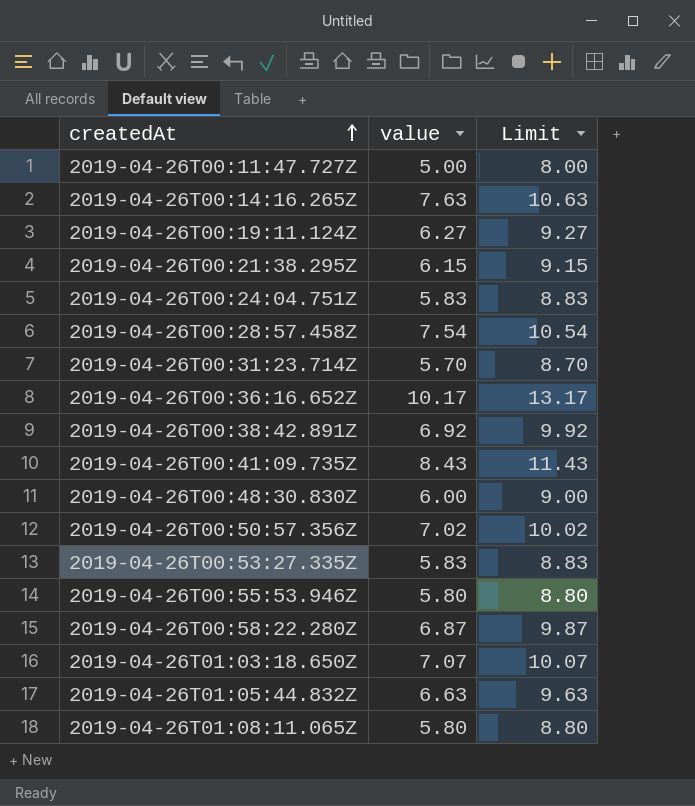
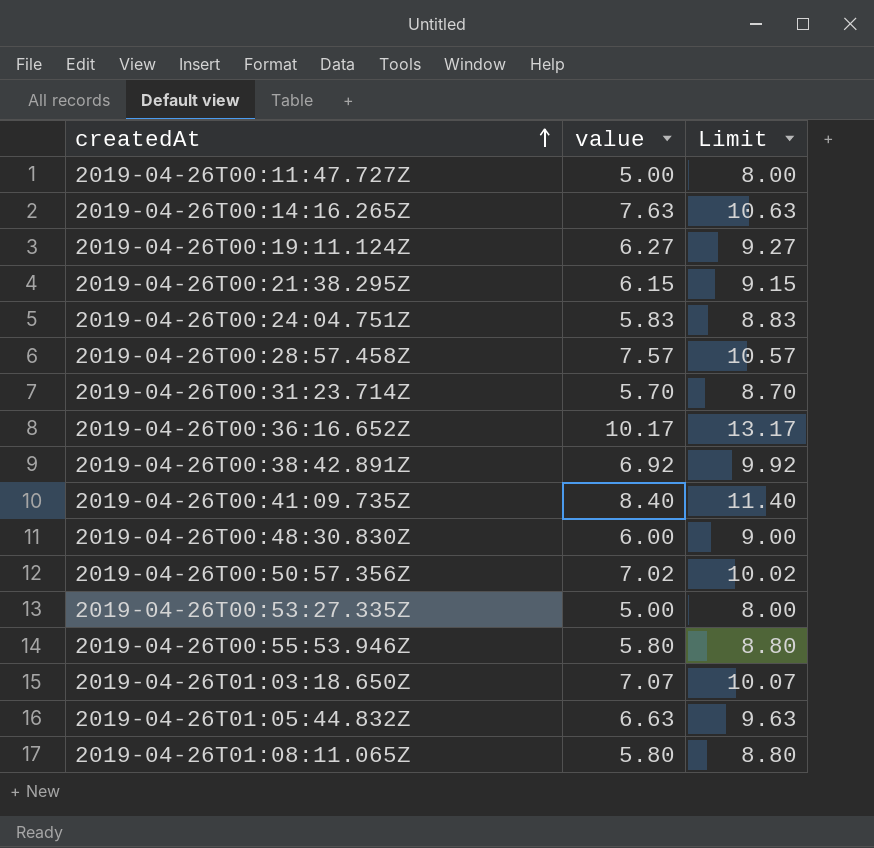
row 2019-04-26T00:58:22.280Z: 6.87 | 9.87 -> none
2019-04-26T00:28:57.458Z | value: 7.54 -> 7.57
2019-04-26T00:28:57.458Z | Limit: 10.54 -> 10.57
2019-04-26T00:41:09.735Z | value: 8.43 -> 8.40
2019-04-26T00:41:09.735Z | Limit: 11.43 -> 11.40
2019-04-26T00:53:27.335Z | value: 5.83 -> 5.00
2019-04-26T00:53:27.335Z | Limit: 8.83 -> 8.00

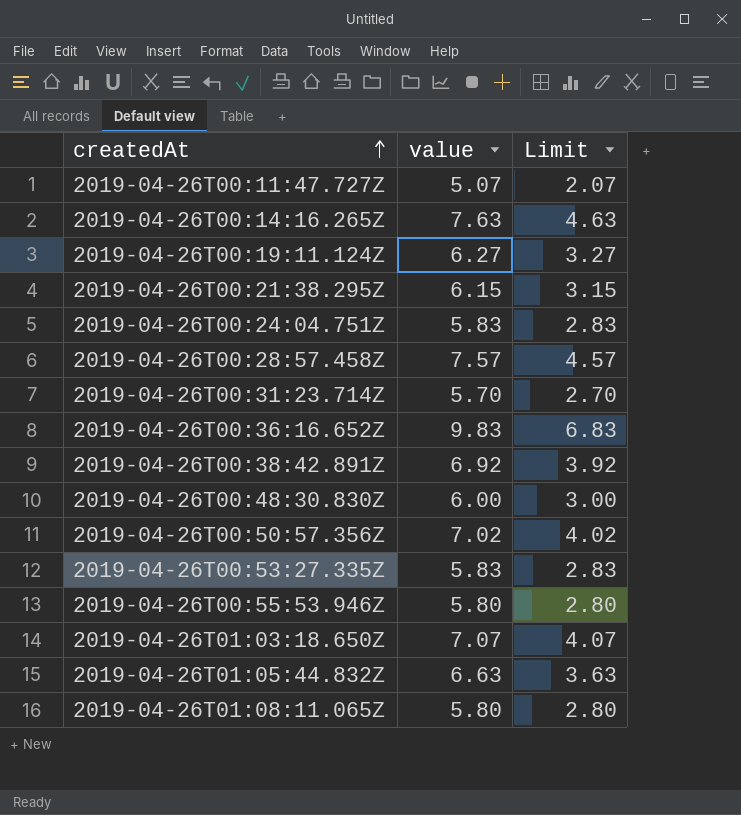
column Limit | formula: [value] + 3 -> [value] - 3
row 2019-04-26T00:41:09.735Z: 8.40 | 11.40 -> none
2019-04-26T00:11:47.727Z | value: 5.00 -> 5.07
2019-04-26T00:36:16.652Z | value: 10.17 -> 9.83
2019-04-26T00:53:27.335Z | value: 5.00 -> 5.83

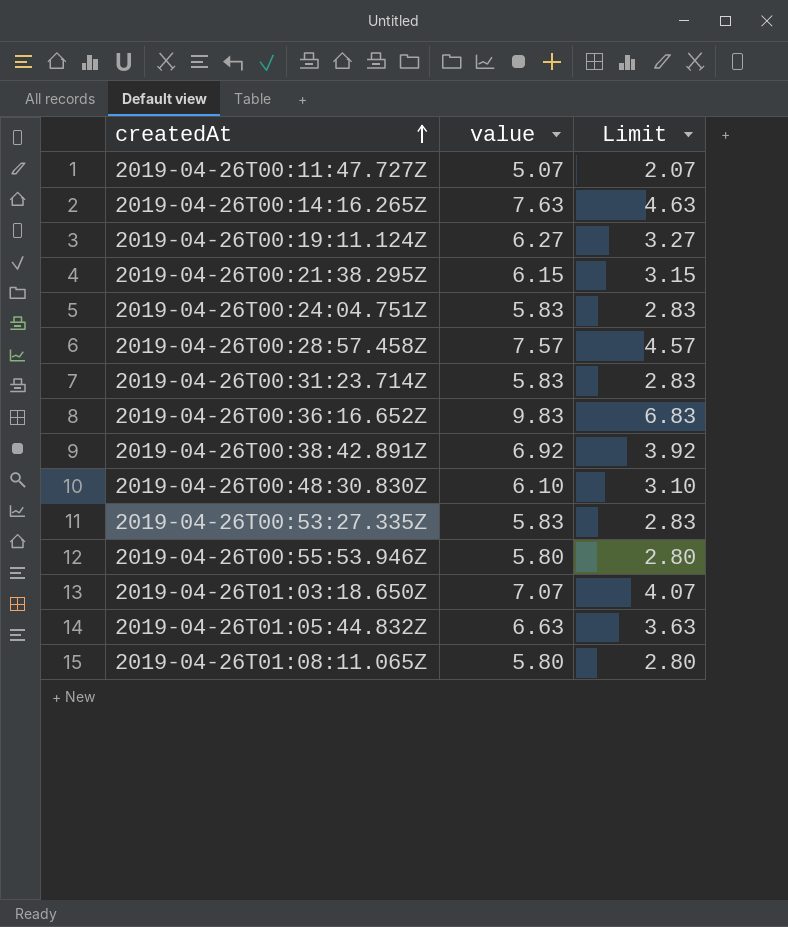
row 2019-04-26T00:50:57.356Z: 7.02 | 4.02 -> none
2019-04-26T00:31:23.714Z | value: 5.70 -> 5.83
2019-04-26T00:31:23.714Z | Limit: 2.70 -> 2.83
2019-04-26T00:48:30.830Z | value: 6.00 -> 6.10
2019-04-26T00:48:30.830Z | Limit: 3.00 -> 3.10

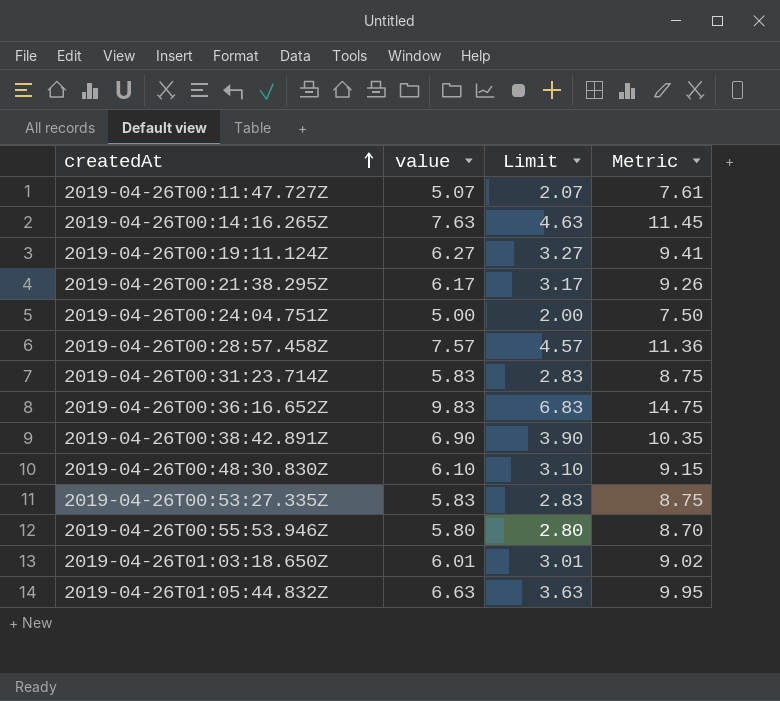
column Metric | formula: none -> [value] * 1.5
row 2019-04-26T01:08:11.065Z: 5.80 | 2.80 -> none
2019-04-26T00:21:38.295Z | value: 6.15 -> 6.17
2019-04-26T00:21:38.295Z | Limit: 3.15 -> 3.17
2019-04-26T00:24:04.751Z | value: 5.83 -> 5.00
2019-04-26T00:24:04.751Z | Limit: 2.83 -> 2.00
2019-04-26T00:38:42.891Z | value: 6.92 -> 6.90
2019-04-26T00:38:42.891Z | Limit: 3.92 -> 3.90
2019-04-26T01:03:18.650Z | value: 7.07 -> 6.01
2019-04-26T01:03:18.650Z | Limit: 4.07 -> 3.01

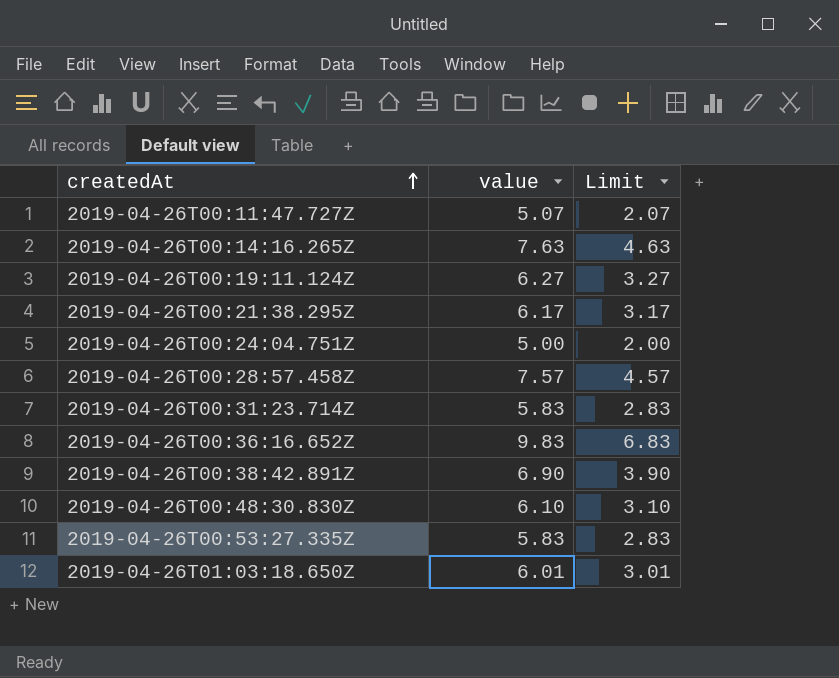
column Metric | formula: [value] * 1.5 -> none
row 2019-04-26T00:55:53.946Z: 5.80 | 2.80 | 8.70 -> none
row 2019-04-26T01:05:44.832Z: 6.63 | 3.63 | 9.95 -> none

